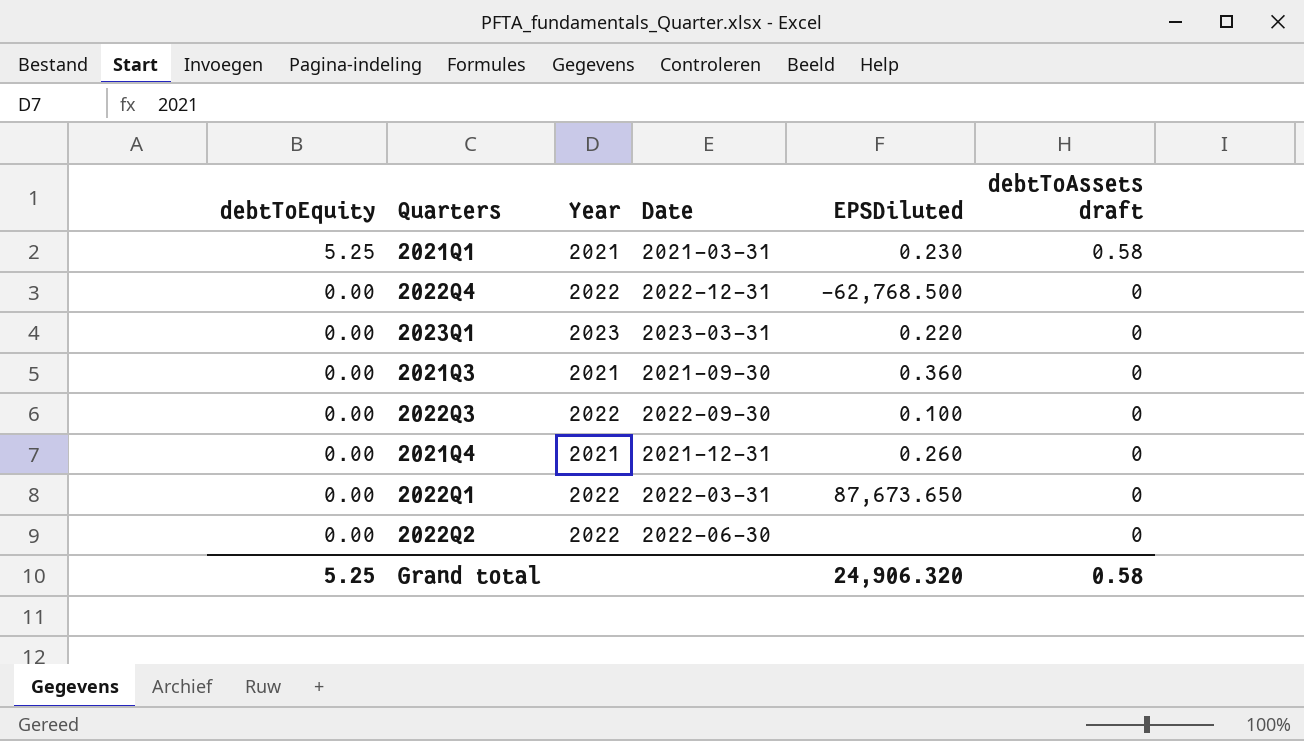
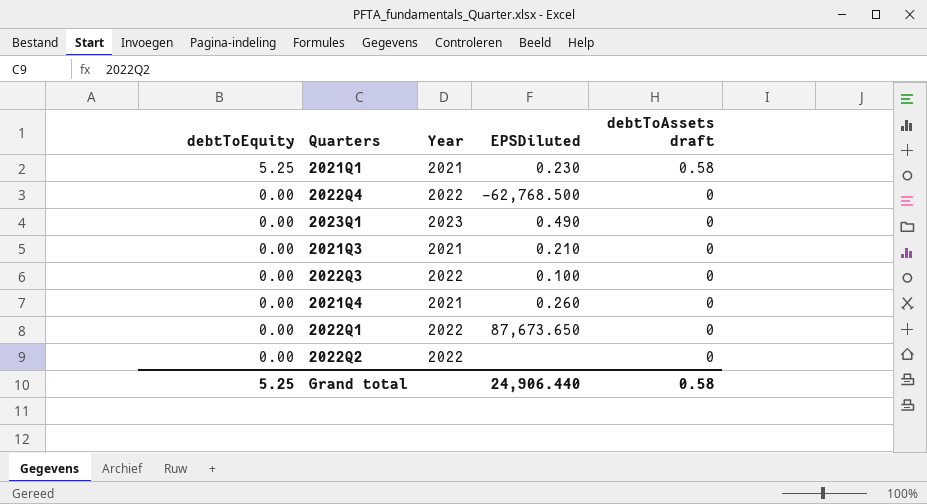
column Date | position: 4 -> none
2023Q1 | EPSDiluted: 0.220 -> 0.490
2021Q3 | EPSDiluted: 0.360 -> 0.210
Grand total | EPSDiluted: 24,906.320 -> 24,906.440

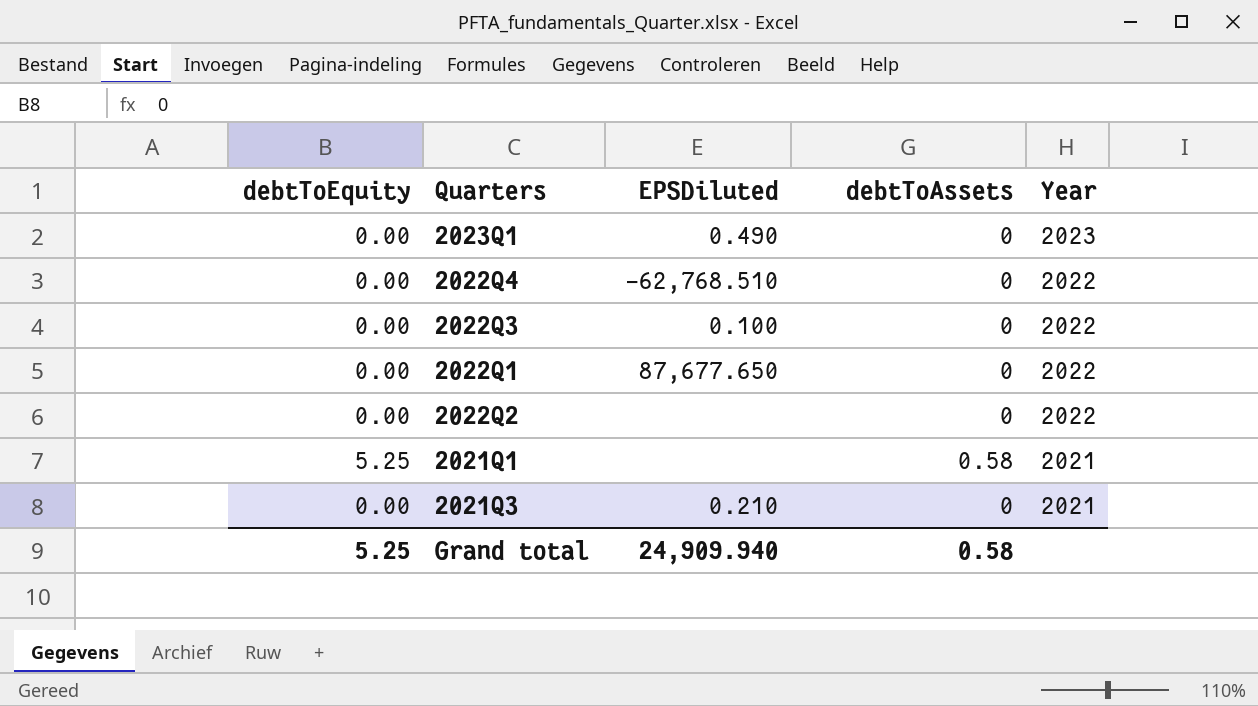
row order: debtToEquity descending -> Year descending
column name: debtToAssets draft -> debtToAssets
column Year | position: 3 -> 5
row 2021Q4: 0.00 | 2021 | 0.260 | 0 -> none
2022Q4 | EPSDiluted: -62,768.500 -> -62,768.510
2022Q1 | EPSDiluted: 87,673.650 -> 87,677.650
2021Q1 | EPSDiluted: 0.230 -> none
Grand total | EPSDiluted: 24,906.440 -> 24,909.940

